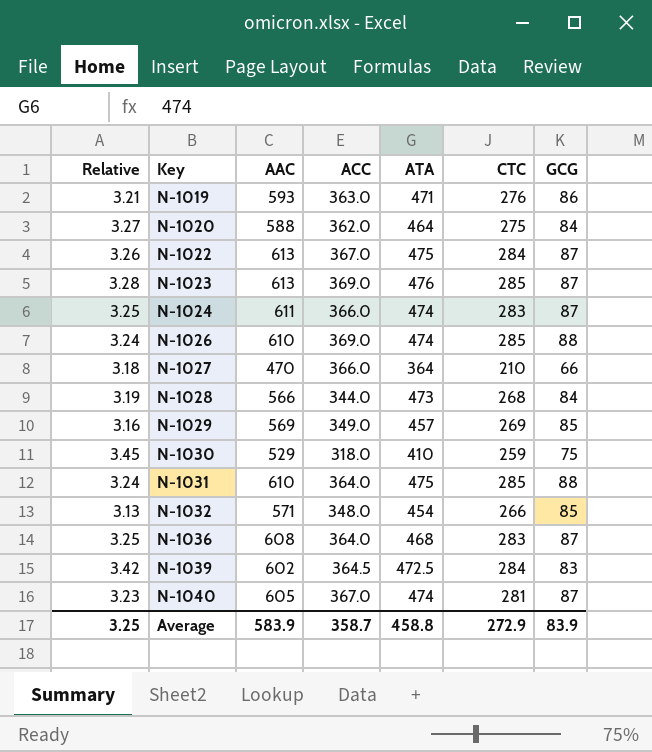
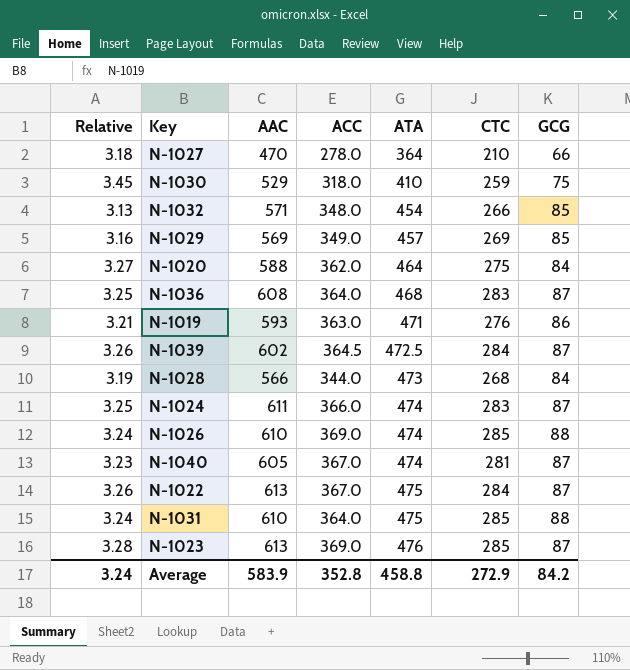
row order: Key ascending -> ATA ascending
N-1027 | ACC: 366.0 -> 278.0
N-1039 | Relative: 3.42 -> 3.26
N-1039 | GCG: 83 -> 87
Average | Relative: 3.25 -> 3.24
Average | ACC: 358.7 -> 352.8
Average | GCG: 83.9 -> 84.2

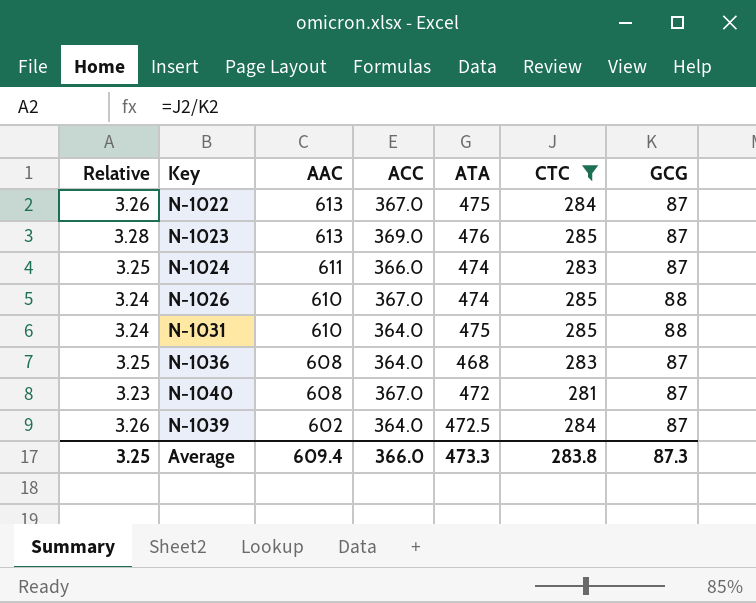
filter: none -> CTC >= 281
row order: ATA ascending -> AAC descending
N-1026 | ACC: 369.0 -> 367.0
N-1040 | AAC: 605 -> 608
N-1040 | ATA: 474 -> 472
N-1039 | ACC: 364.5 -> 364.0
Average | Relative: 3.24 -> 3.25
Average | AAC: 583.9 -> 609.4
Average | ACC: 352.8 -> 366.0
Average | ATA: 458.8 -> 473.3
Average | CTC: 272.9 -> 283.8
Average | GCG: 84.2 -> 87.3

